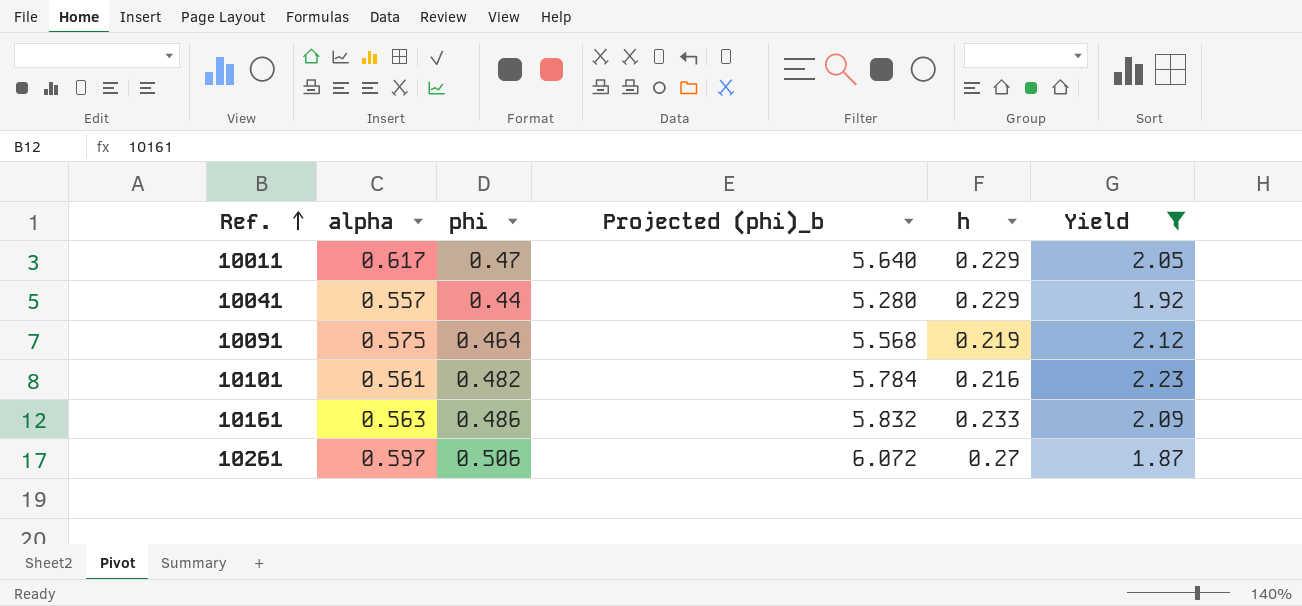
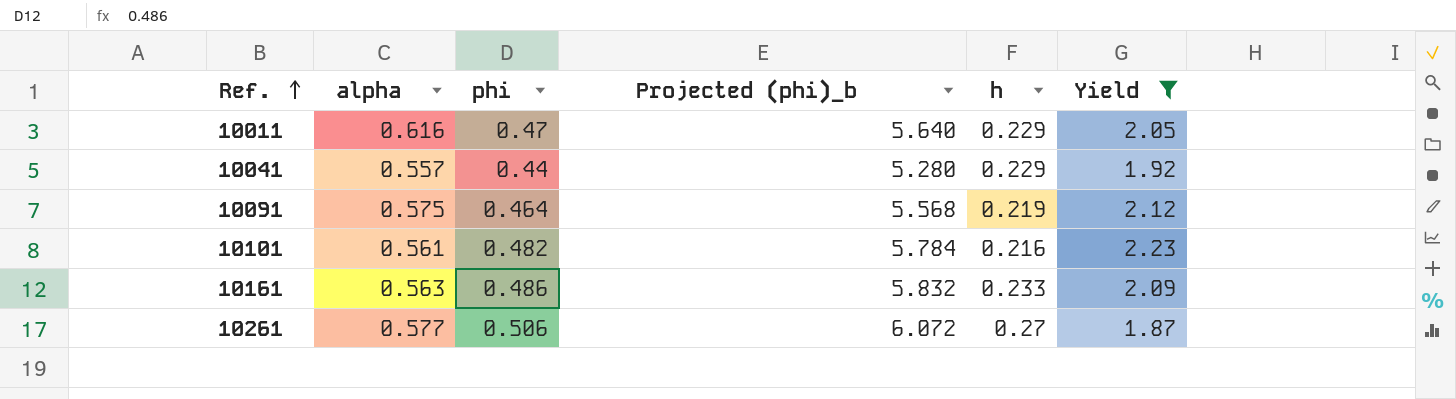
10011 | alpha: 0.617 -> 0.616
10261 | alpha: 0.597 -> 0.577

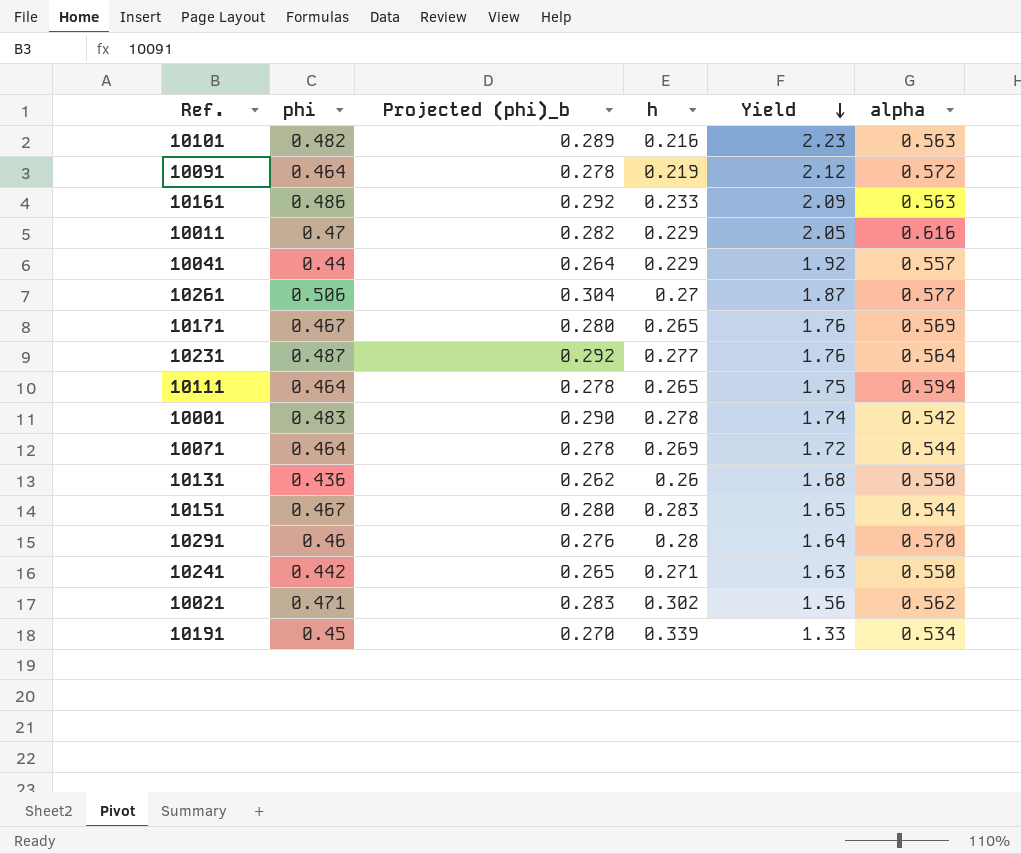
filter: Yield >= 1.87 -> none
row order: Ref. ascending -> Yield descending
column Projected (phi)_b | formula: [phi] * 12 -> [phi] * 0.6
column alpha | position: 2 -> 6
10101 | alpha: 0.561 -> 0.563
10091 | alpha: 0.575 -> 0.572

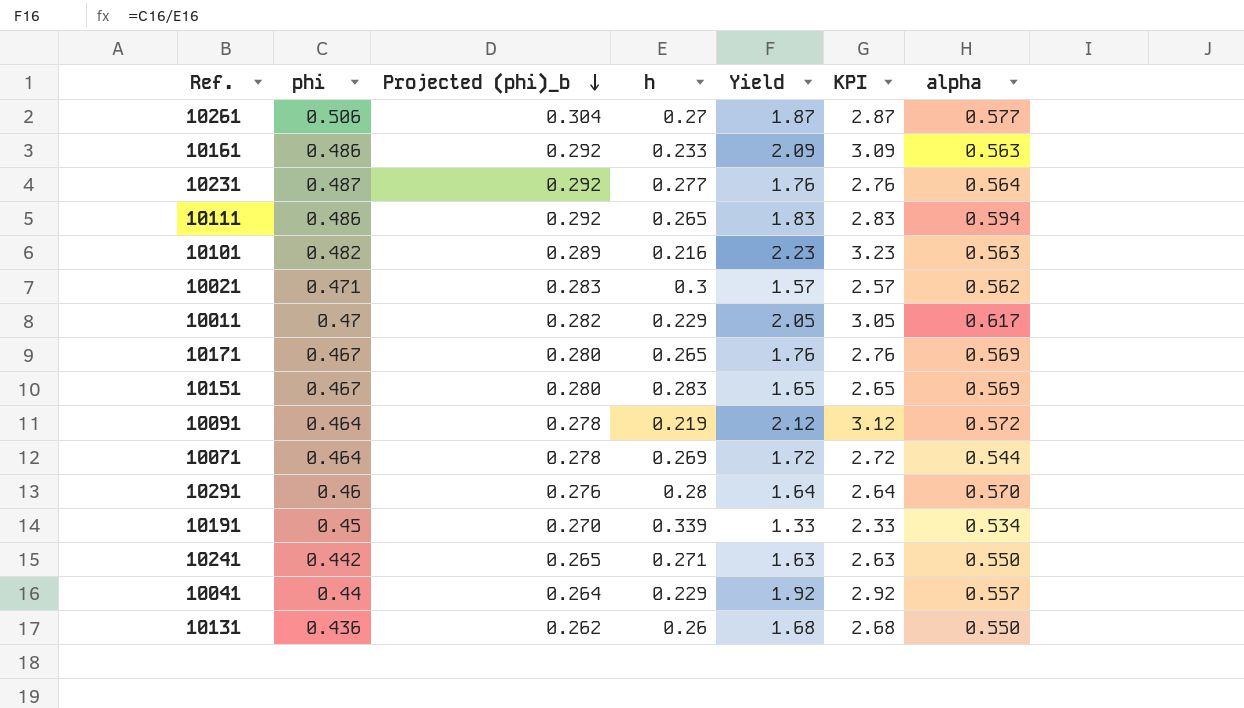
row order: Yield descending -> Projected (phi)_b descending
column KPI | formula: none -> [Yield] + 1
row 10001: 0.483 | 0.290 | 0.278 | 1.74 | 0.542 -> none
10111 | phi: 0.464 -> 0.486
10111 | Projected (phi)_b: 0.278 -> 0.292
10111 | Yield: 1.75 -> 1.83
10021 | h: 0.302 -> 0.3
10021 | Yield: 1.56 -> 1.57
10011 | alpha: 0.616 -> 0.617
10151 | alpha: 0.544 -> 0.569

